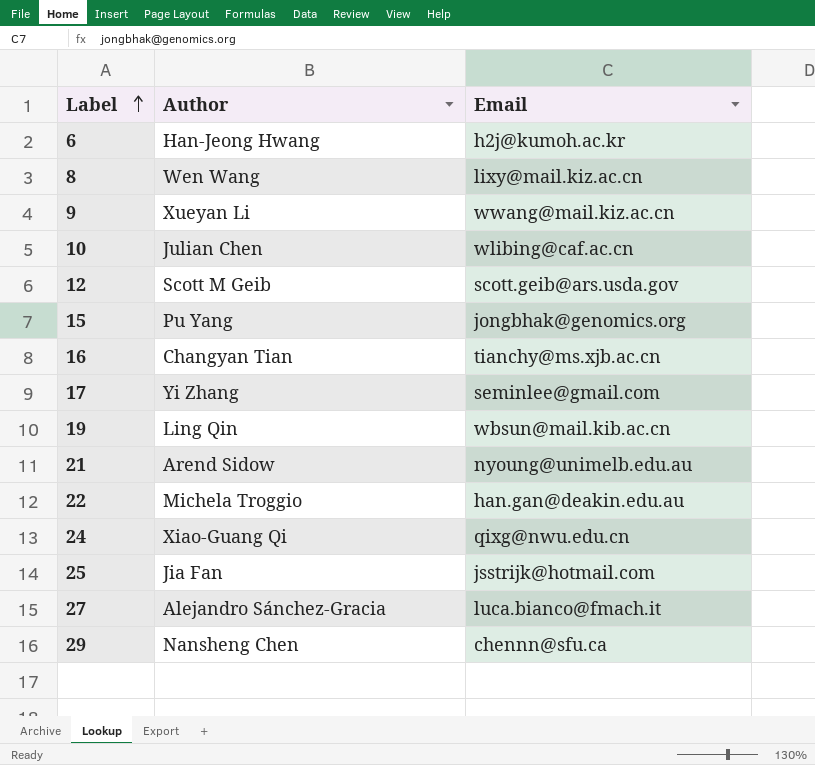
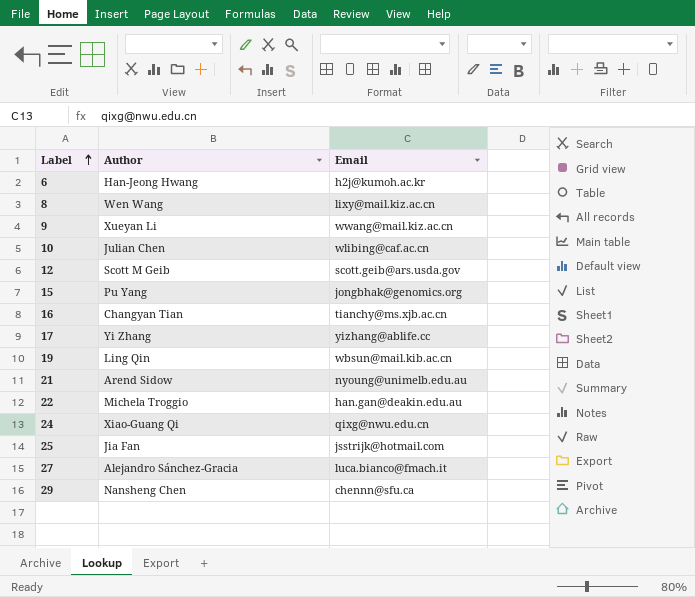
17 | Email: seminlee@gmail.com -> yizhang@ablife.cc

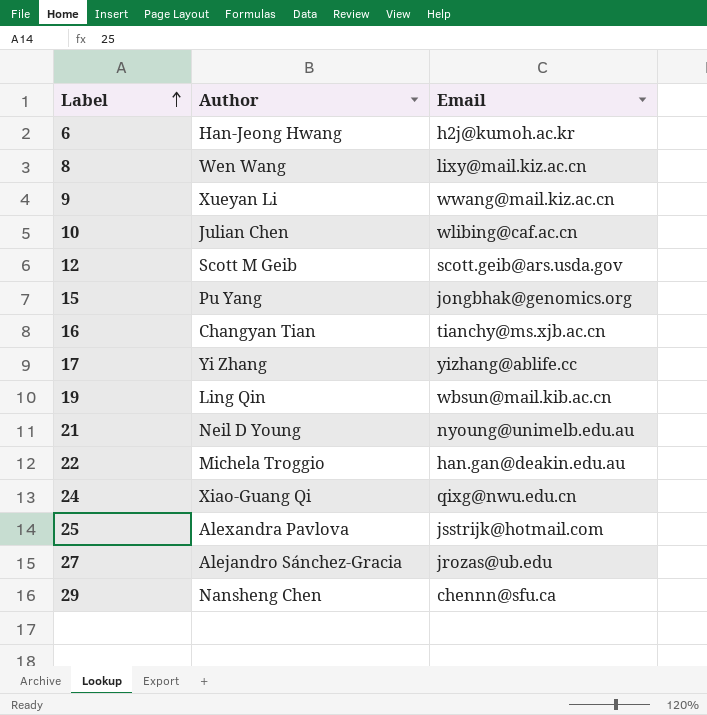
21 | Author: Arend Sidow -> Neil D Young
25 | Author: Jia Fan -> Alexandra Pavlova
27 | Email: luca.bianco@fmach.it -> jrozas@ub.edu

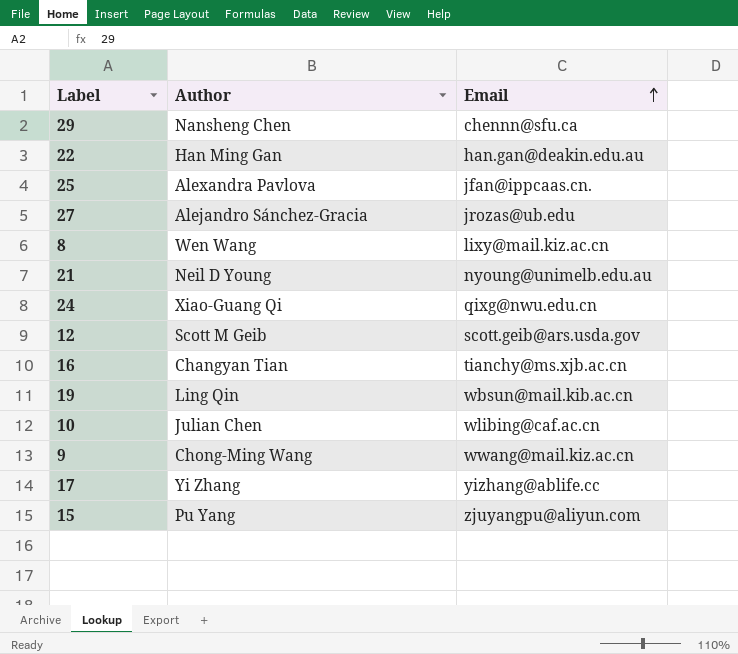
row order: Label ascending -> Email ascending
row 6: Han-Jeong Hwang | h2j@kumoh.ac.kr -> none
22 | Author: Michela Troggio -> Han Ming Gan
25 | Email: jsstrijk@hotmail.com -> jfan@ippcaas.cn.
9 | Author: Xueyan Li -> Chong-Ming Wang
15 | Email: jongbhak@genomics.org -> zjuyangpu@aliyun.com

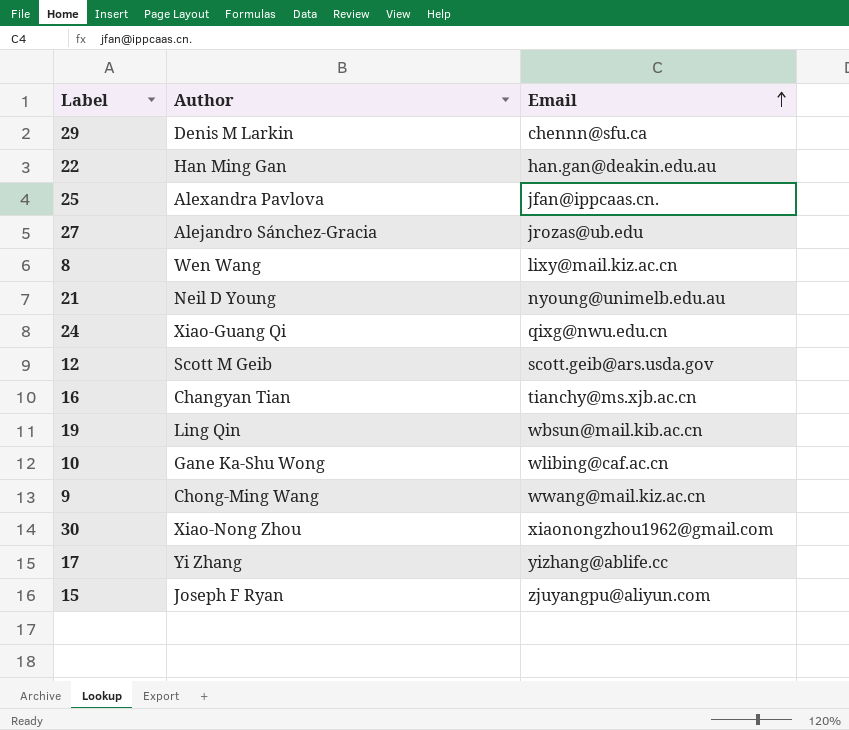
29 | Author: Nansheng Chen -> Denis M Larkin
10 | Author: Julian Chen -> Gane Ka-Shu Wong
row 30: none -> Xiao-Nong Zhou | xiaonongzhou1962@gmail.com
15 | Author: Pu Yang -> Joseph F Ryan

